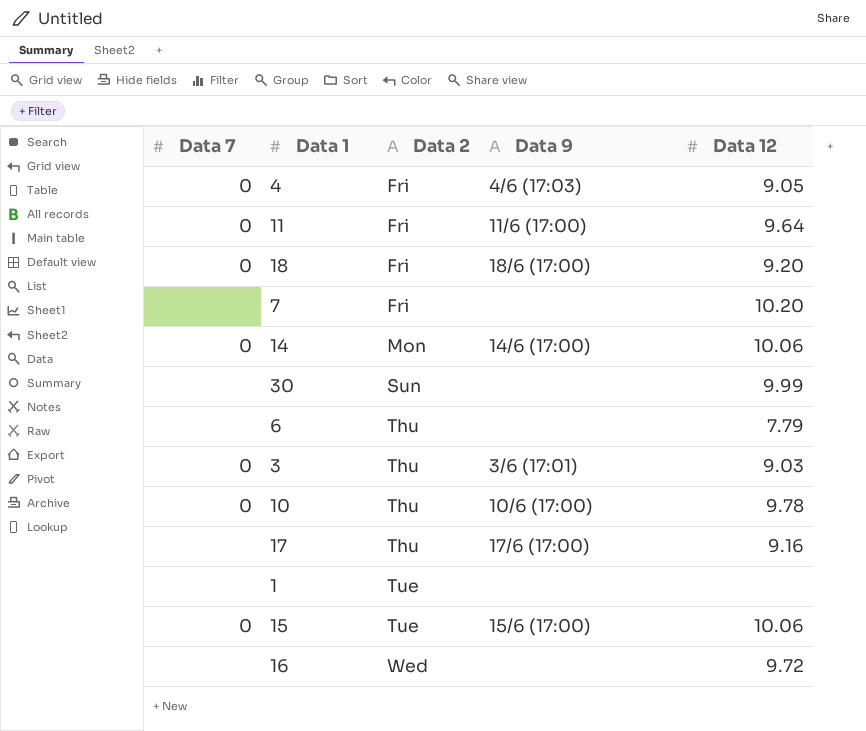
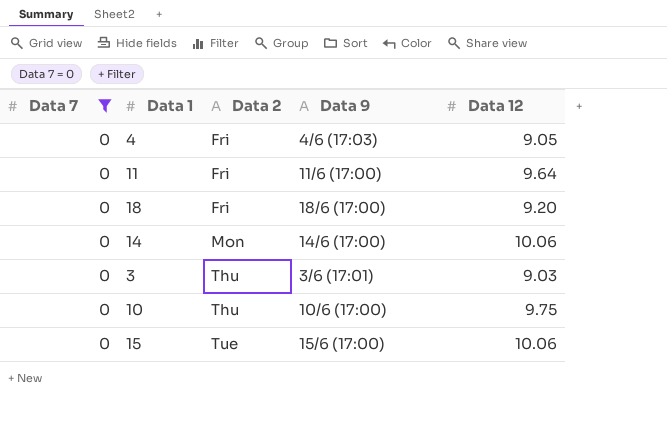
filter: none -> Data 7 = 0
10 | Data 12: 9.78 -> 9.75

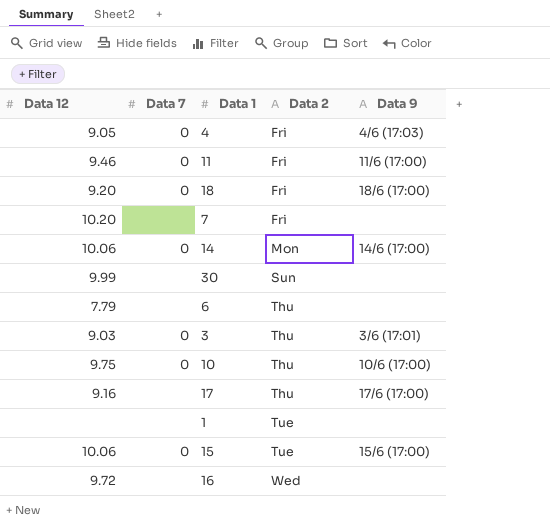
filter: Data 7 = 0 -> none
column Data 12 | position: 5 -> 1
11 | Data 12: 9.64 -> 9.46

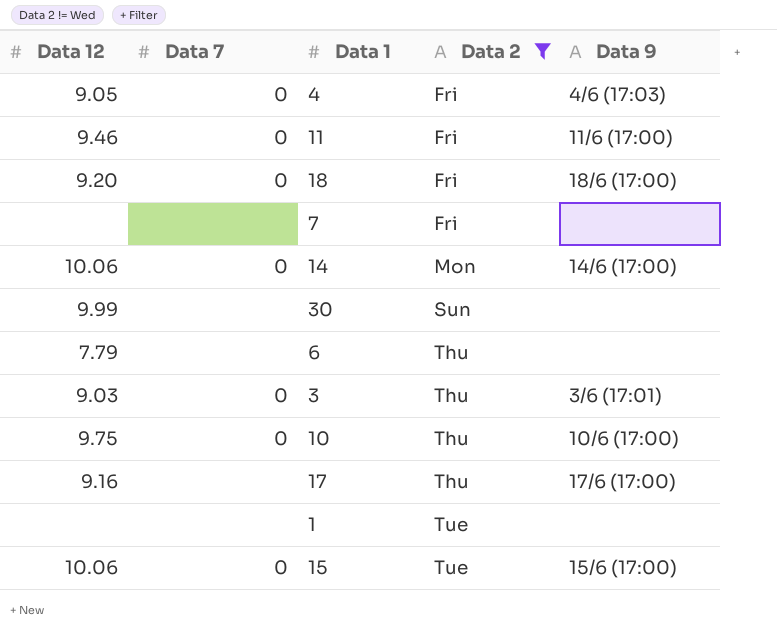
filter: none -> Data 2 != Wed
7 | Data 12: 10.20 -> none

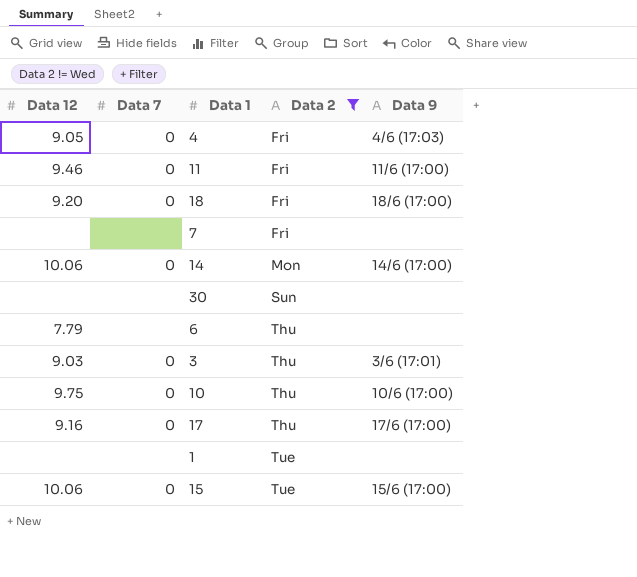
30 | Data 12: 9.99 -> none
17 | Data 7: none -> 0

